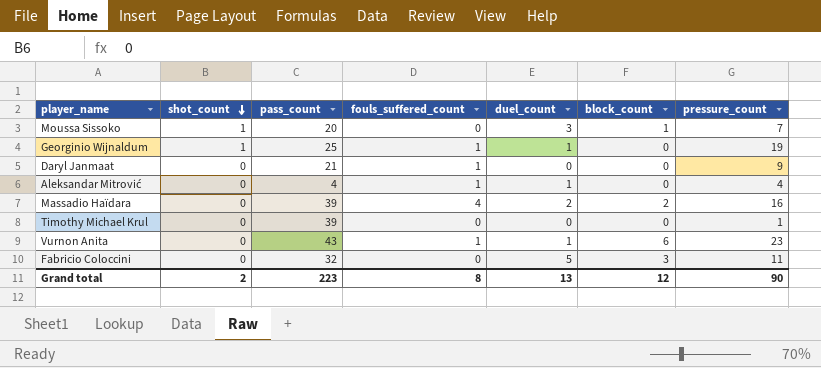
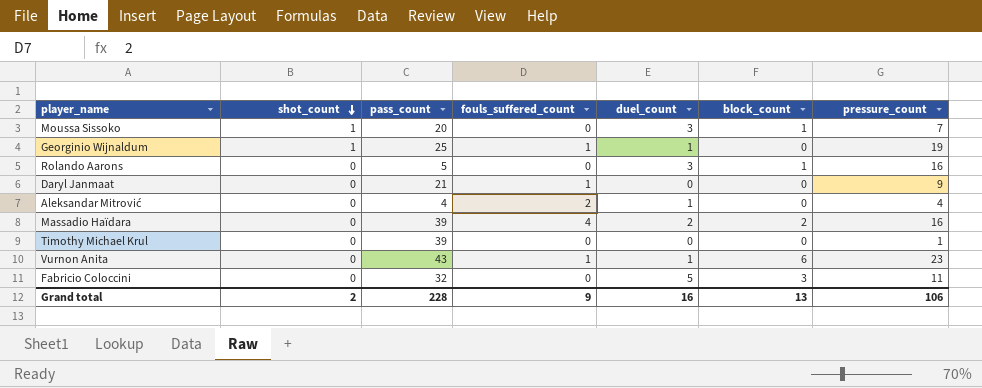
row Rolando Aarons: none -> 0 | 5 | 0 | 3 | 1 | 16
Aleksandar Mitrović | fouls_suffered_count: 1 -> 2
Grand total | pass_count: 223 -> 228
Grand total | fouls_suffered_count: 8 -> 9
Grand total | duel_count: 13 -> 16
Grand total | block_count: 12 -> 13
Grand total | pressure_count: 90 -> 106

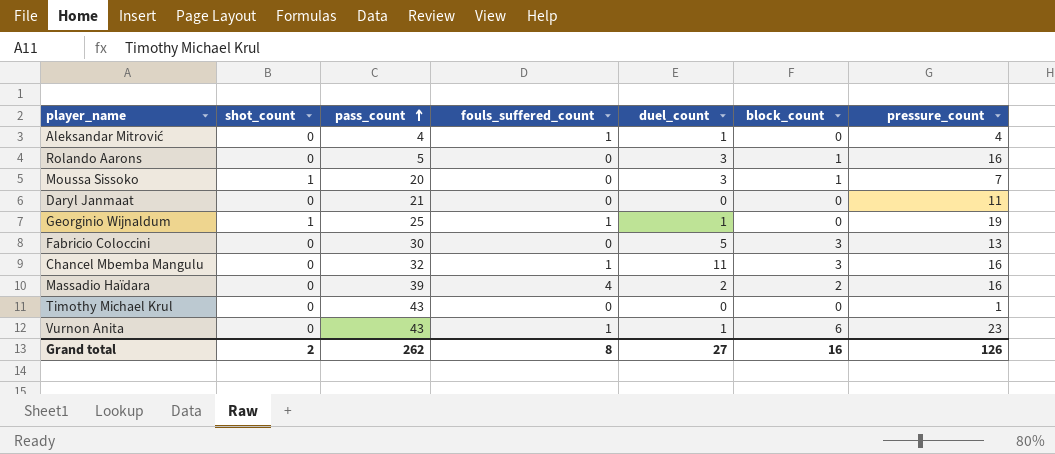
row order: shot_count descending -> pass_count ascending
Aleksandar Mitrović | fouls_suffered_count: 2 -> 1
Daryl Janmaat | fouls_suffered_count: 1 -> 0
Daryl Janmaat | pressure_count: 9 -> 11
Fabricio Coloccini | pass_count: 32 -> 30
Fabricio Coloccini | pressure_count: 11 -> 13
row Chancel Mbemba Mangulu: none -> 0 | 32 | 1 | 11 | 3 | 16
Timothy Michael Krul | pass_count: 39 -> 43
Grand total | pass_count: 228 -> 262
Grand total | fouls_suffered_count: 9 -> 8
Grand total | duel_count: 16 -> 27
Grand total | block_count: 13 -> 16
Grand total | pressure_count: 106 -> 126

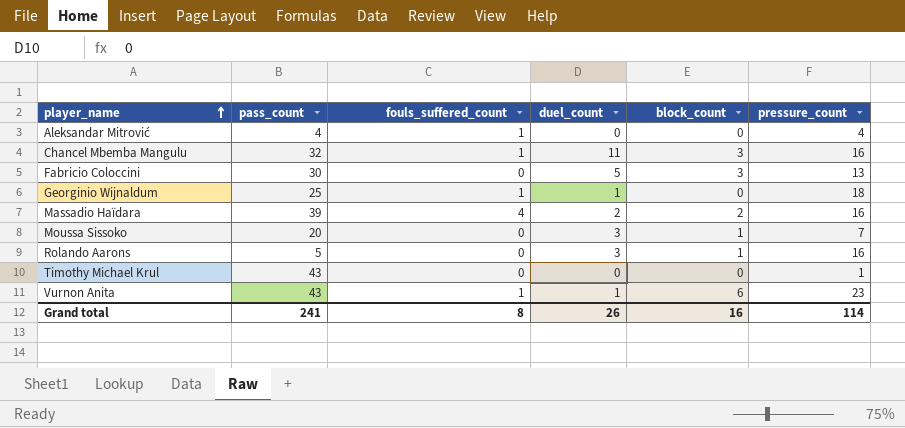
row order: pass_count ascending -> player_name ascending
column shot_count | position: 2 -> none
row Daryl Janmaat: 0 | 21 | 0 | 0 | 0 | 11 -> none
Aleksandar Mitrović | duel_count: 1 -> 0
Georginio Wijnaldum | pressure_count: 19 -> 18
Grand total | pass_count: 262 -> 241
Grand total | duel_count: 27 -> 26
Grand total | pressure_count: 126 -> 114

